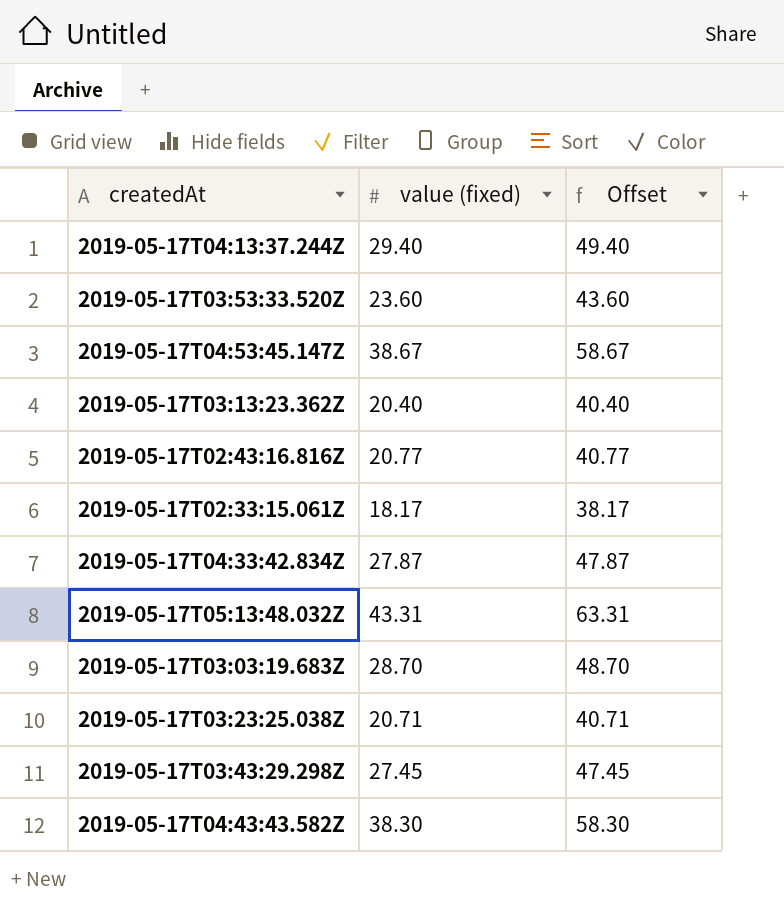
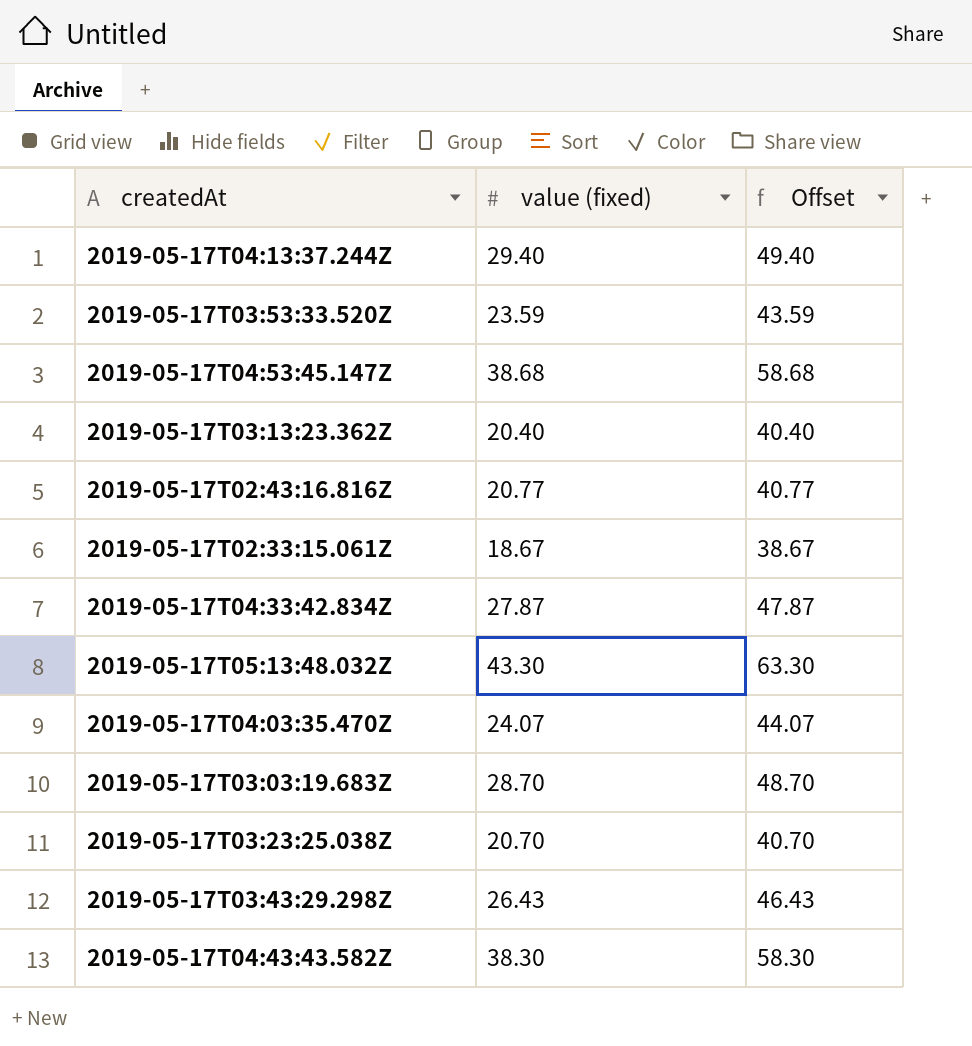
2019-05-17T03:53:33.520Z | value (fixed): 23.60 -> 23.59
2019-05-17T03:53:33.520Z | Offset: 43.60 -> 43.59
2019-05-17T04:53:45.147Z | value (fixed): 38.67 -> 38.68
2019-05-17T04:53:45.147Z | Offset: 58.67 -> 58.68
2019-05-17T02:33:15.061Z | value (fixed): 18.17 -> 18.67
2019-05-17T02:33:15.061Z | Offset: 38.17 -> 38.67
2019-05-17T05:13:48.032Z | value (fixed): 43.31 -> 43.30
2019-05-17T05:13:48.032Z | Offset: 63.31 -> 63.30
row 2019-05-17T04:03:35.470Z: none -> 24.07 | 44.07
2019-05-17T03:23:25.038Z | value (fixed): 20.71 -> 20.70
2019-05-17T03:23:25.038Z | Offset: 40.71 -> 40.70
2019-05-17T03:43:29.298Z | value (fixed): 27.45 -> 26.43
2019-05-17T03:43:29.298Z | Offset: 47.45 -> 46.43

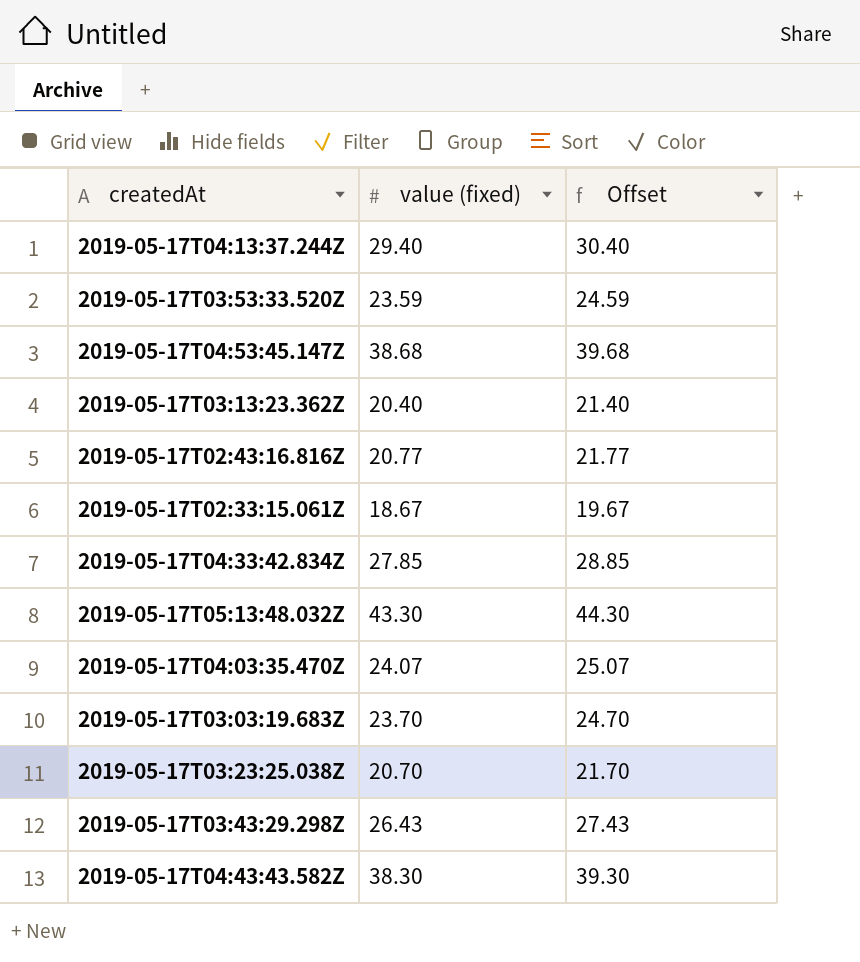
column Offset | formula: [value (fixed)] + 20 -> [value (fixed)] + 1
2019-05-17T04:33:42.834Z | value (fixed): 27.87 -> 27.85
2019-05-17T03:03:19.683Z | value (fixed): 28.70 -> 23.70

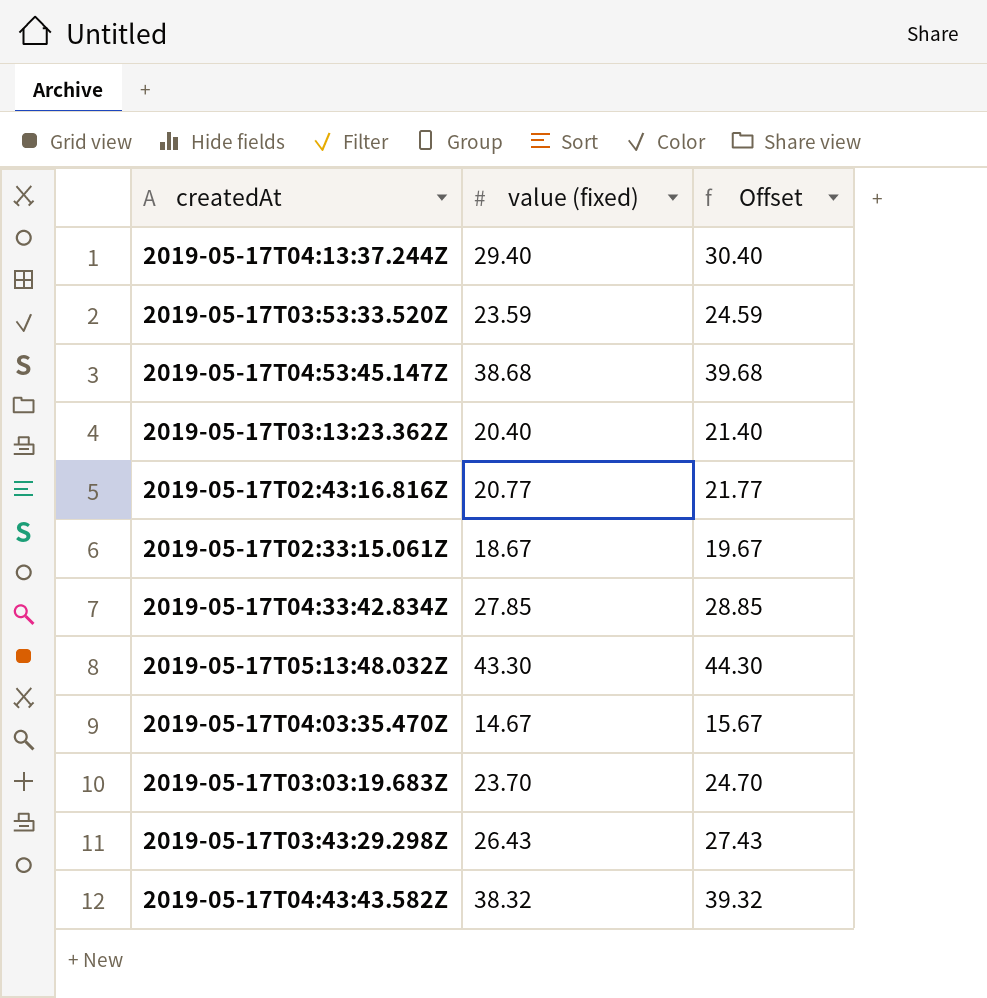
row 2019-05-17T03:23:25.038Z: 20.70 | 21.70 -> none
2019-05-17T04:03:35.470Z | value (fixed): 24.07 -> 14.67
2019-05-17T04:03:35.470Z | Offset: 25.07 -> 15.67
2019-05-17T04:43:43.582Z | value (fixed): 38.30 -> 38.32
2019-05-17T04:43:43.582Z | Offset: 39.30 -> 39.32

